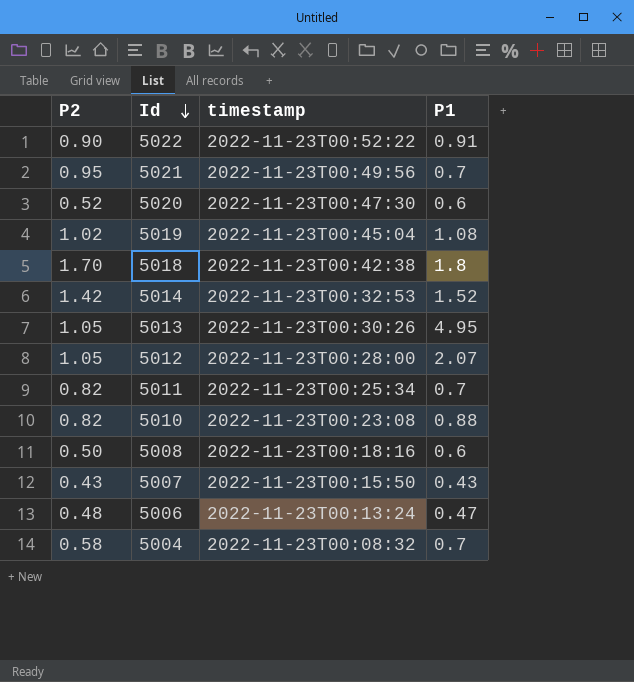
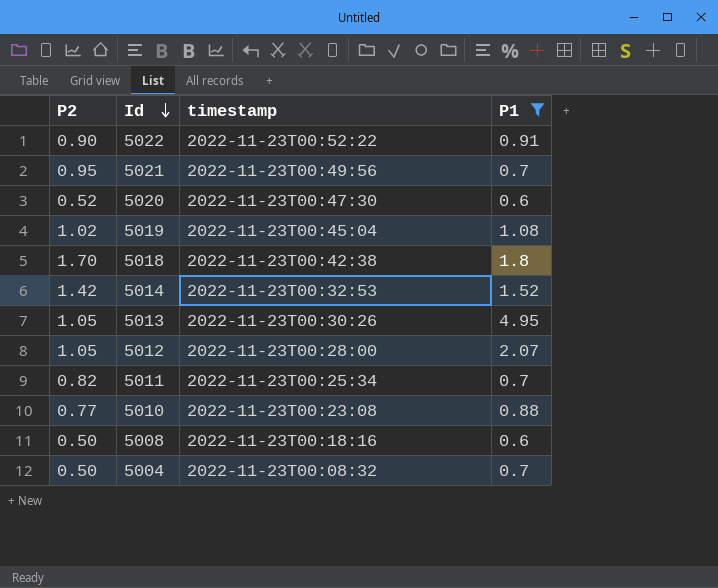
filter: none -> P1 >= 0.6
5010 | P2: 0.82 -> 0.77
5004 | P2: 0.58 -> 0.50

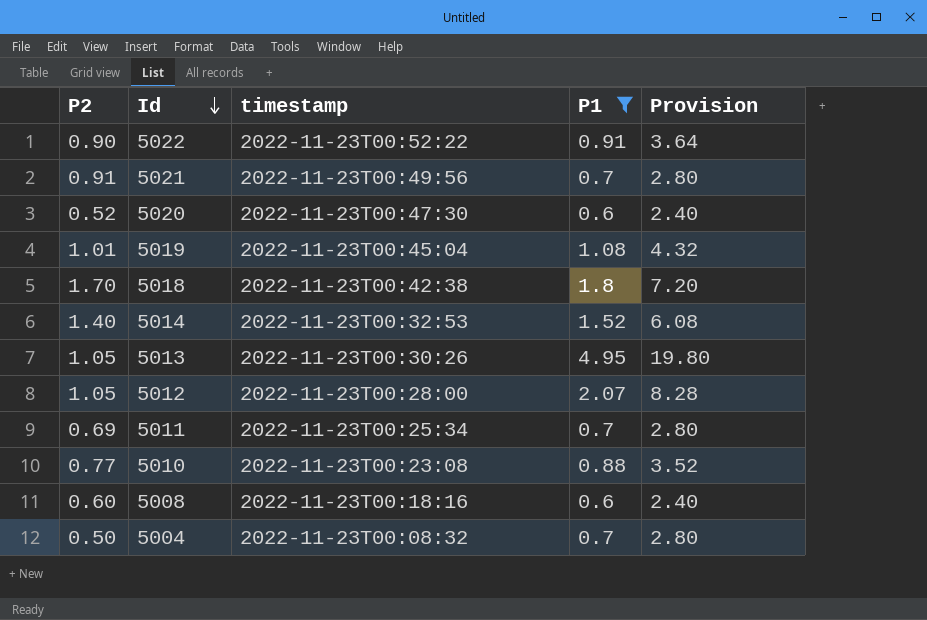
column Provision | formula: none -> [P1] * 4
5021 | P2: 0.95 -> 0.91
5019 | P2: 1.02 -> 1.01
5014 | P2: 1.42 -> 1.40
5011 | P2: 0.82 -> 0.69
5008 | P2: 0.50 -> 0.60

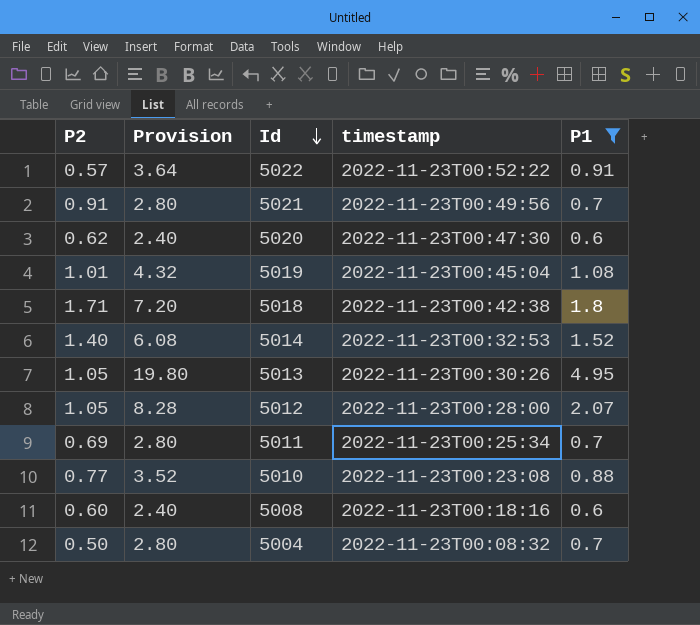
column Provision | position: 5 -> 2
5022 | P2: 0.90 -> 0.57
5020 | P2: 0.52 -> 0.62
5018 | P2: 1.70 -> 1.71

